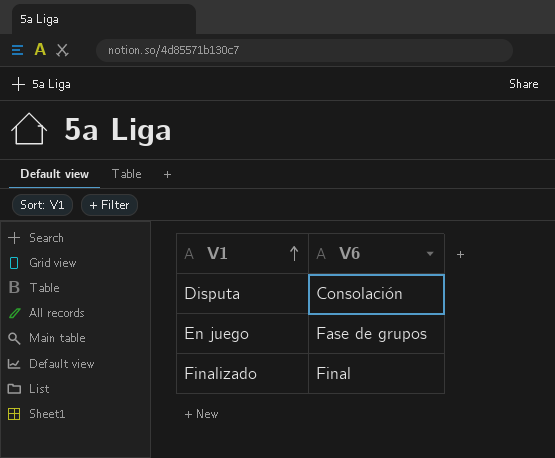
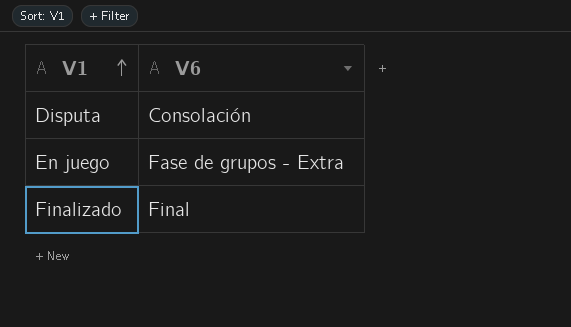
En juego | V6: Fase de grupos -> Fase de grupos - Extra

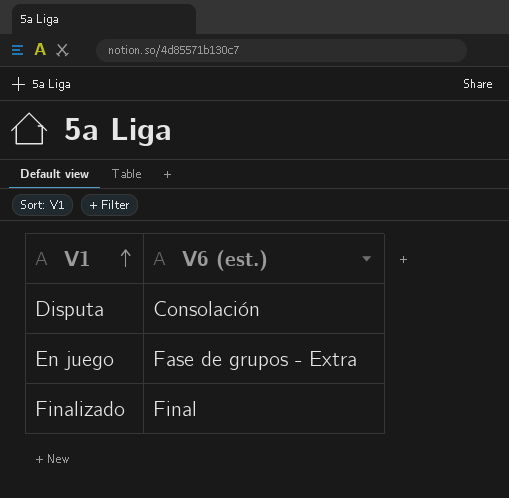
column name: V6 -> V6 (est.)

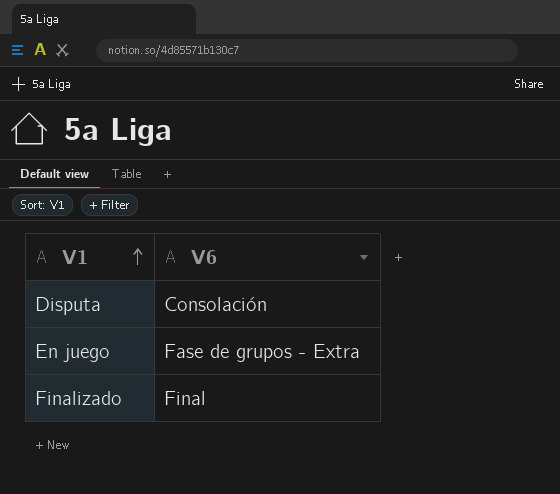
column name: V6 (est.) -> V6

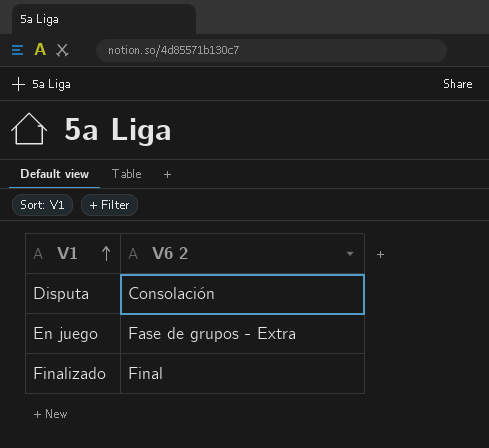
column name: V6 -> V6 2

